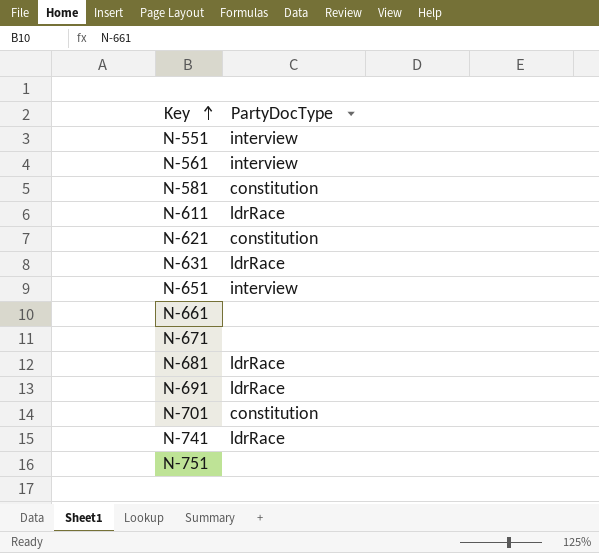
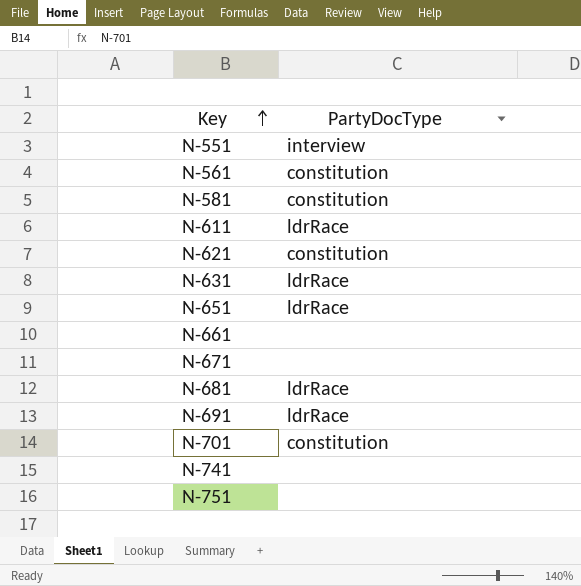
N-561 | PartyDocType: interview -> constitution
N-651 | PartyDocType: interview -> ldrRace
N-741 | PartyDocType: ldrRace -> none

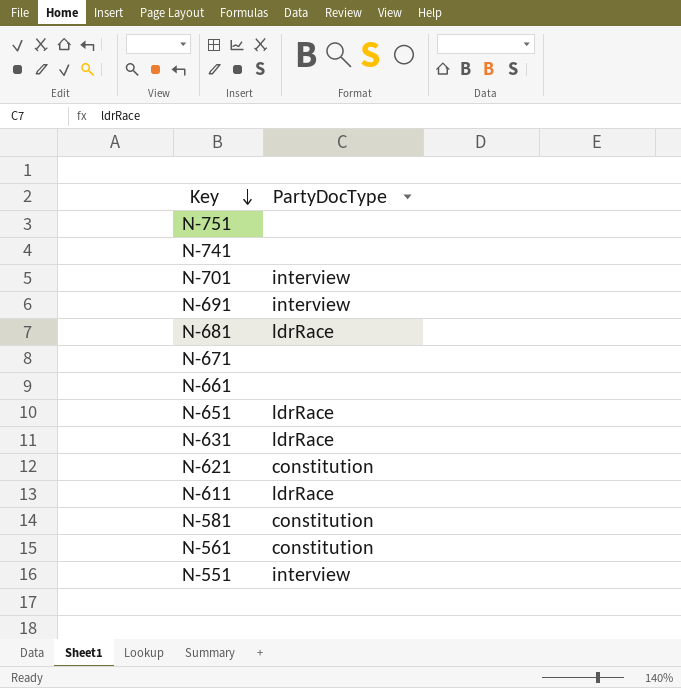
row order: Key ascending -> Key descending
N-701 | PartyDocType: constitution -> interview
N-691 | PartyDocType: ldrRace -> interview

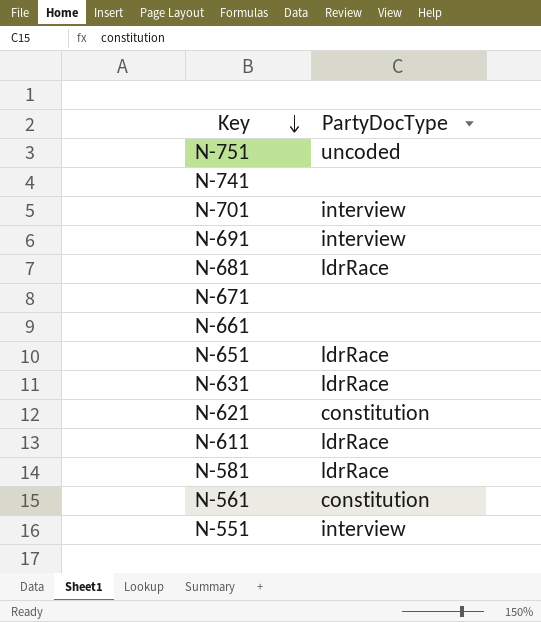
N-751 | PartyDocType: none -> uncoded
N-581 | PartyDocType: constitution -> ldrRace

